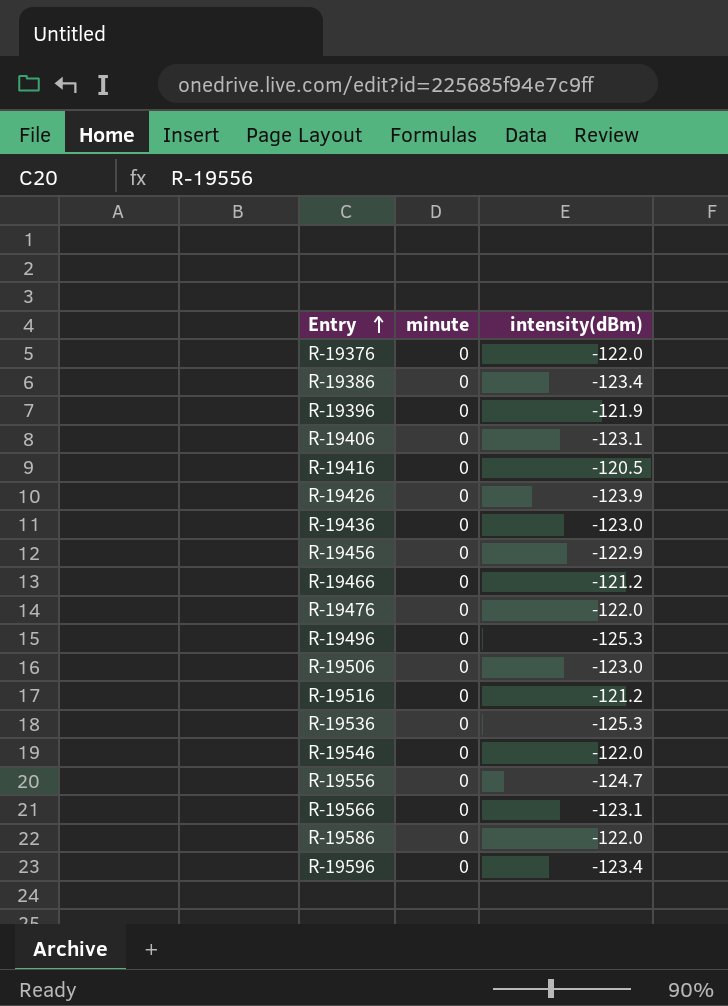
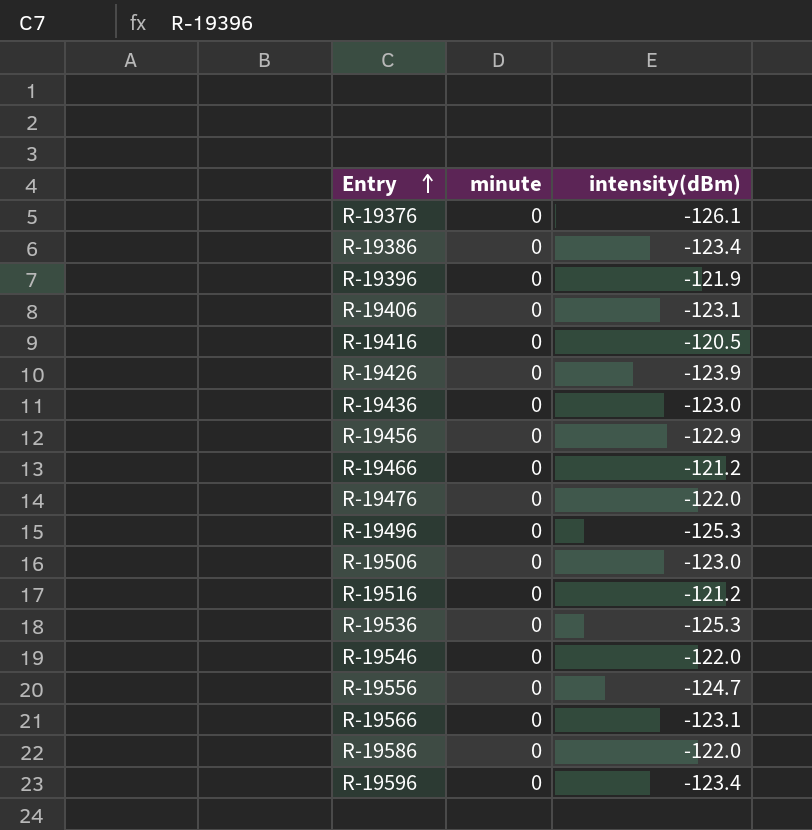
R-19376 | intensity(dBm): -122.0 -> -126.1

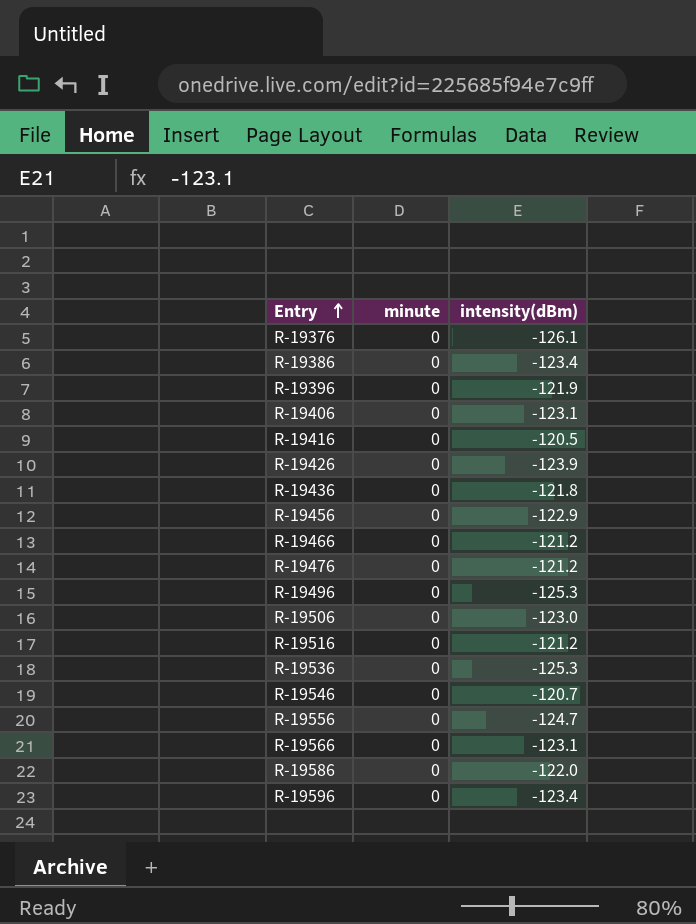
R-19436 | intensity(dBm): -123.0 -> -121.8
R-19476 | intensity(dBm): -122.0 -> -121.2
R-19546 | intensity(dBm): -122.0 -> -120.7

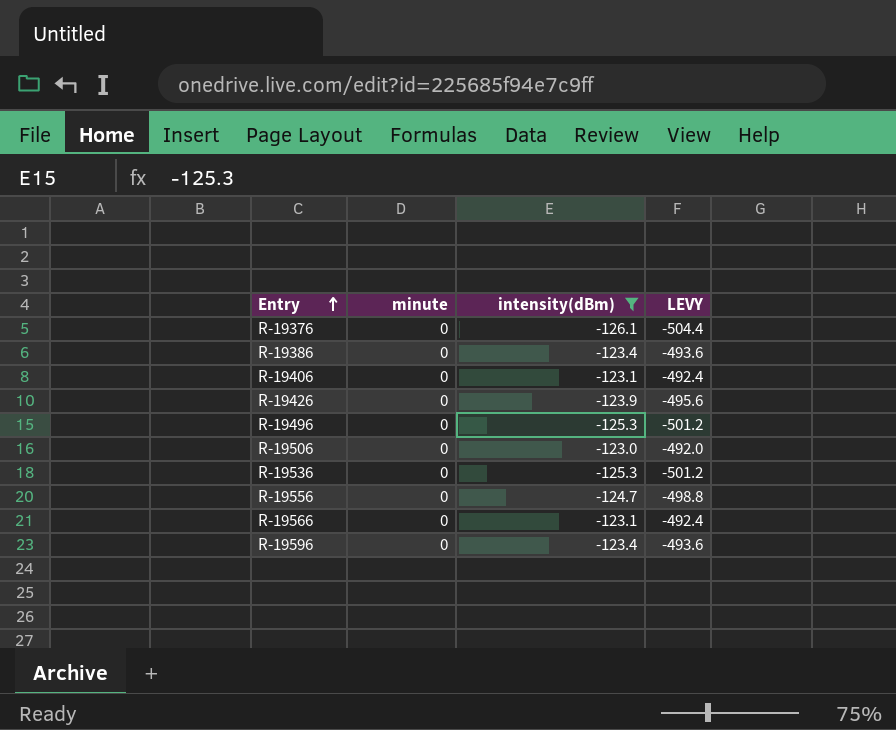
filter: none -> intensity(dBm) <= -123.0
column LEVY | formula: none -> [intensity(dBm)] * 4

